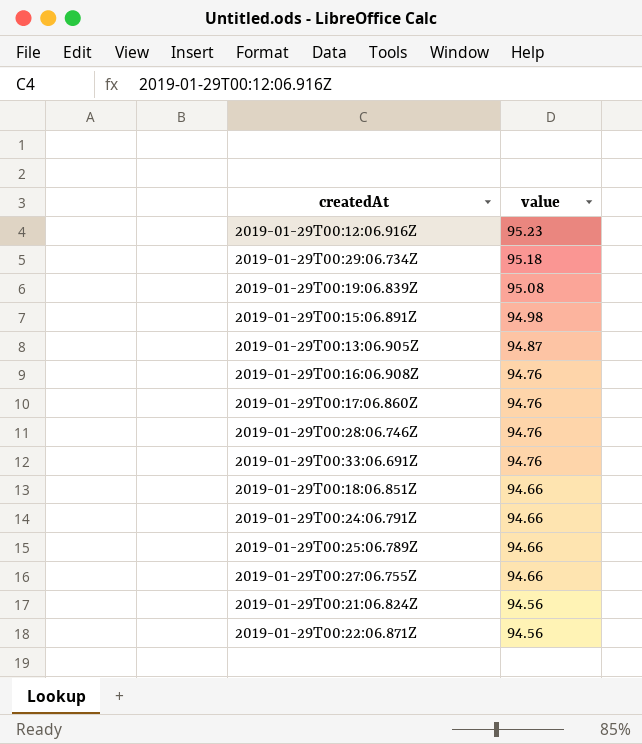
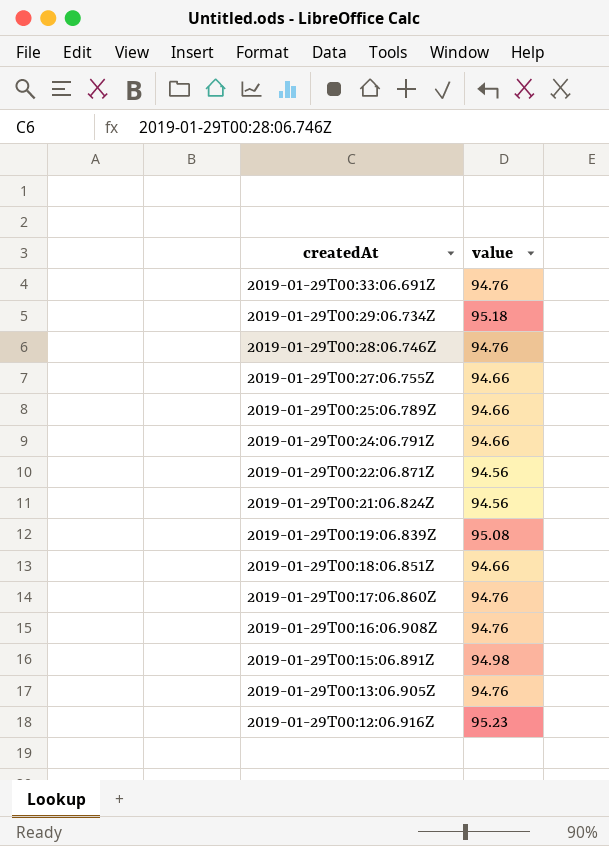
row order: value descending -> createdAt descending
2019-01-29T00:13:06.905Z | value: 94.87 -> 94.76

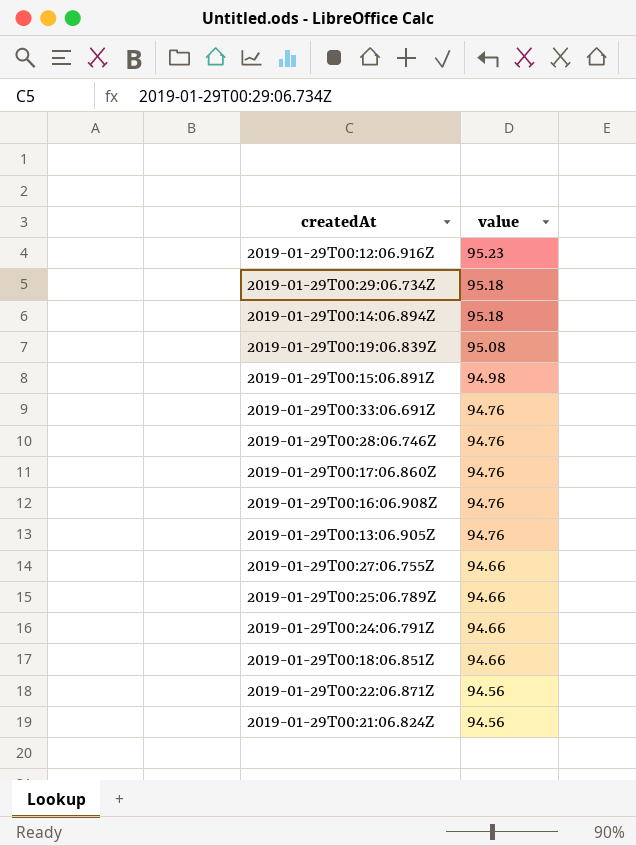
row order: createdAt descending -> value descending
row 2019-01-29T00:14:06.894Z: none -> 95.18

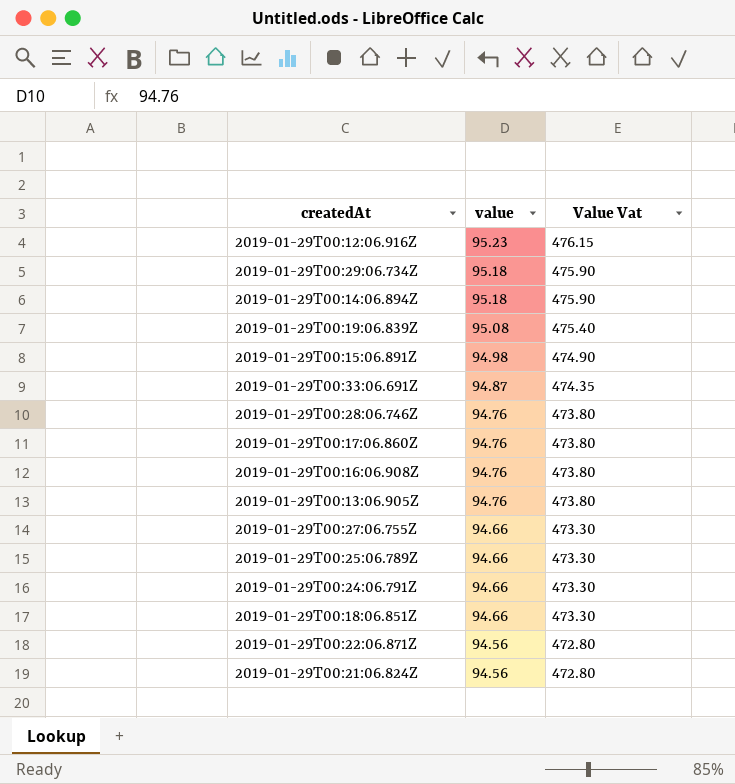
column Value Vat | formula: none -> [value] * 5
2019-01-29T00:33:06.691Z | value: 94.76 -> 94.87

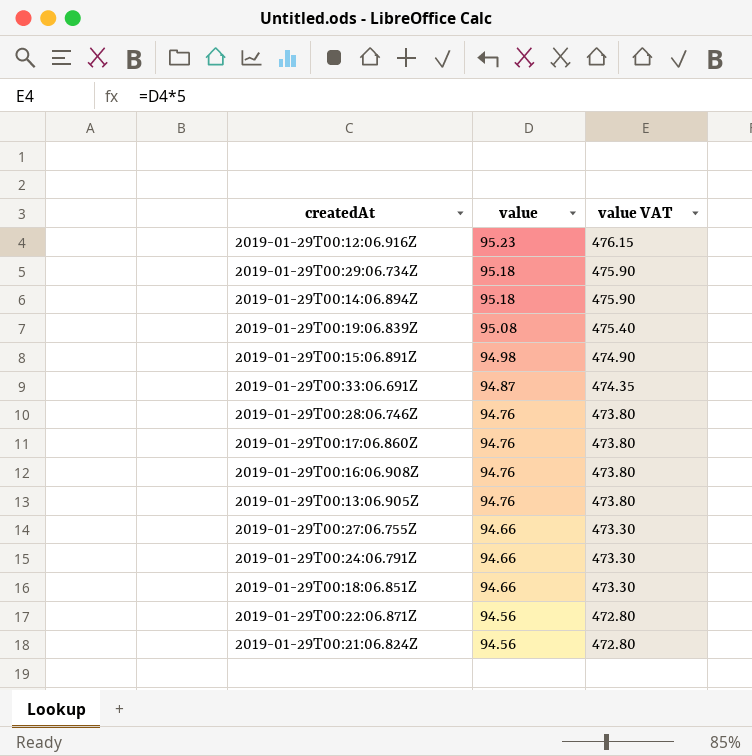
column name: Value Vat -> value VAT
row 2019-01-29T00:25:06.789Z: 94.66 | 473.30 -> none

